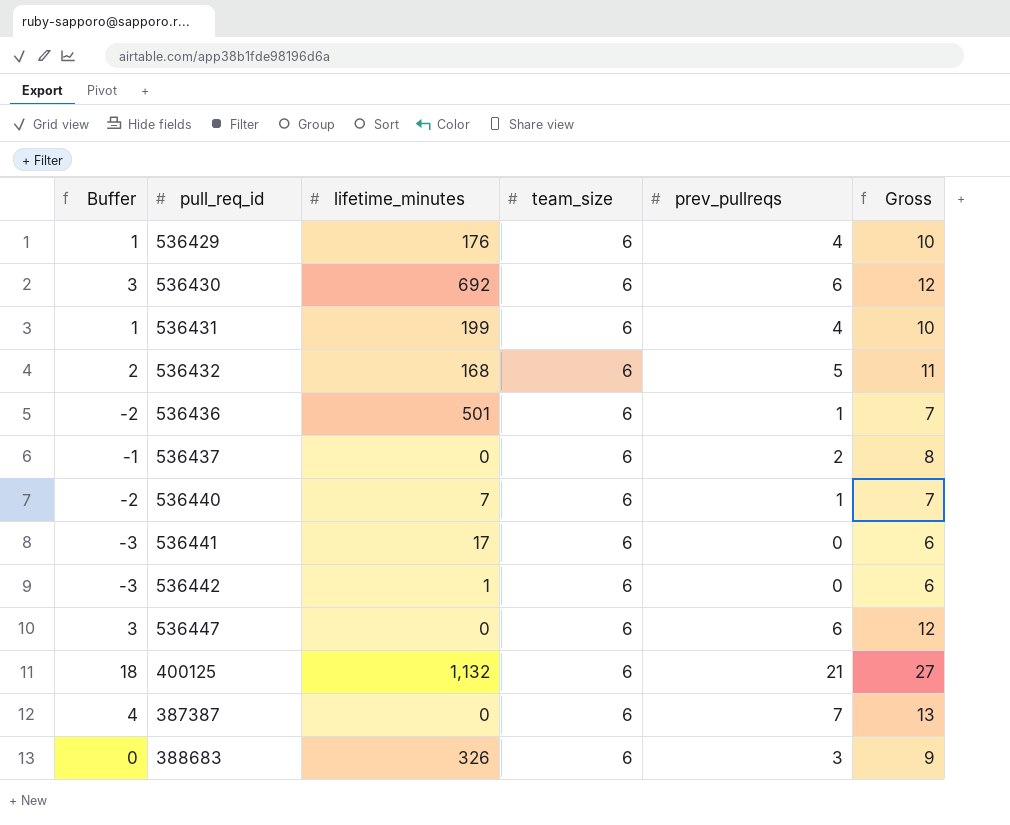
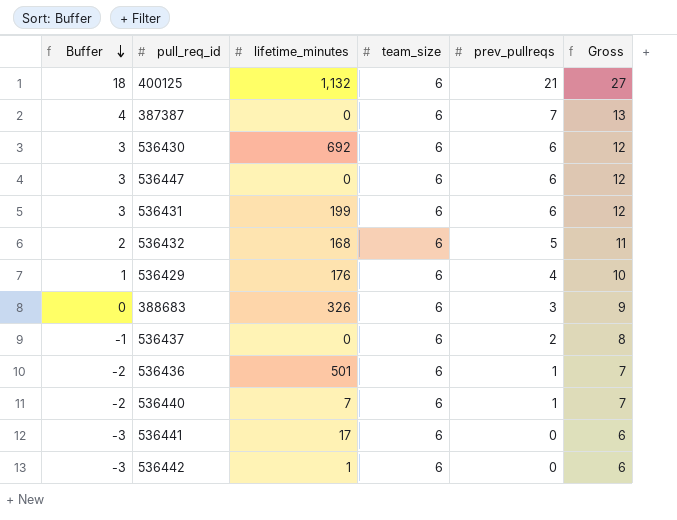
row order: none -> Buffer descending
536431 | Buffer: 1 -> 3
536431 | prev_pullreqs: 4 -> 6
536431 | Gross: 10 -> 12

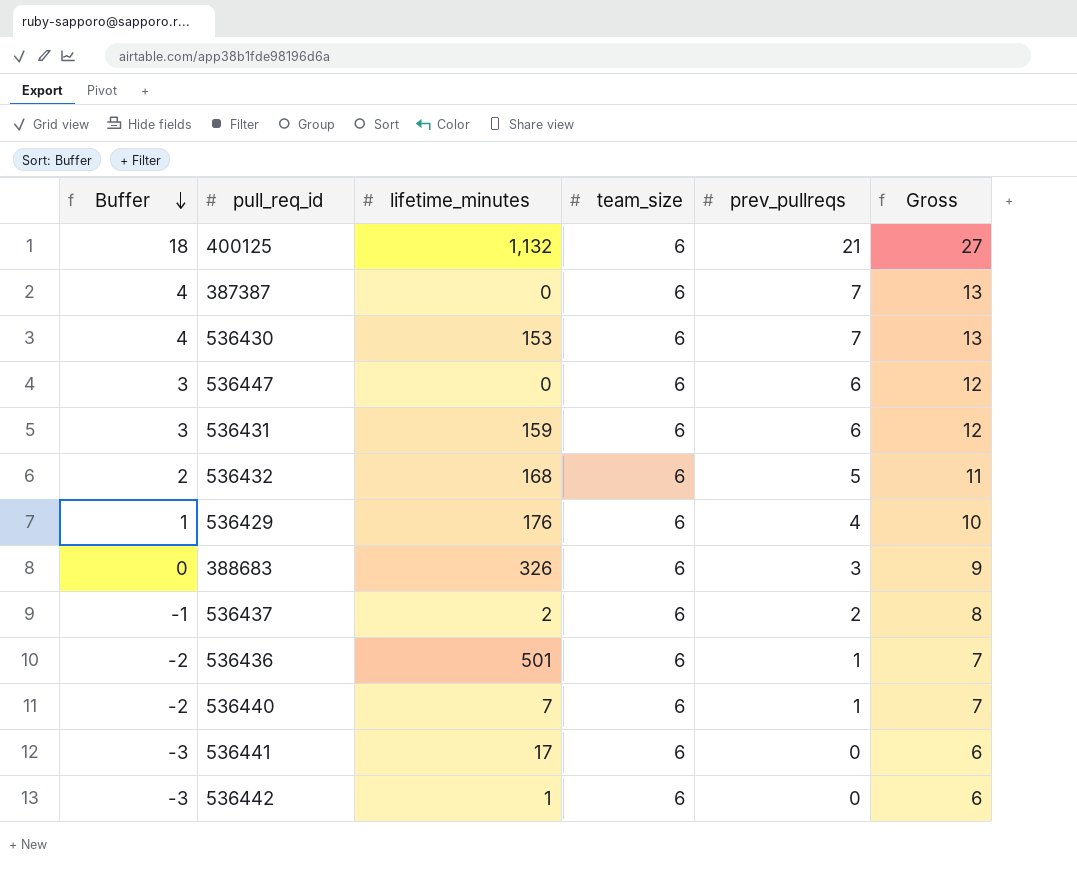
536430 | Buffer: 3 -> 4
536430 | lifetime_minutes: 692 -> 153
536430 | prev_pullreqs: 6 -> 7
536430 | Gross: 12 -> 13
536431 | lifetime_minutes: 199 -> 159
536437 | lifetime_minutes: 0 -> 2

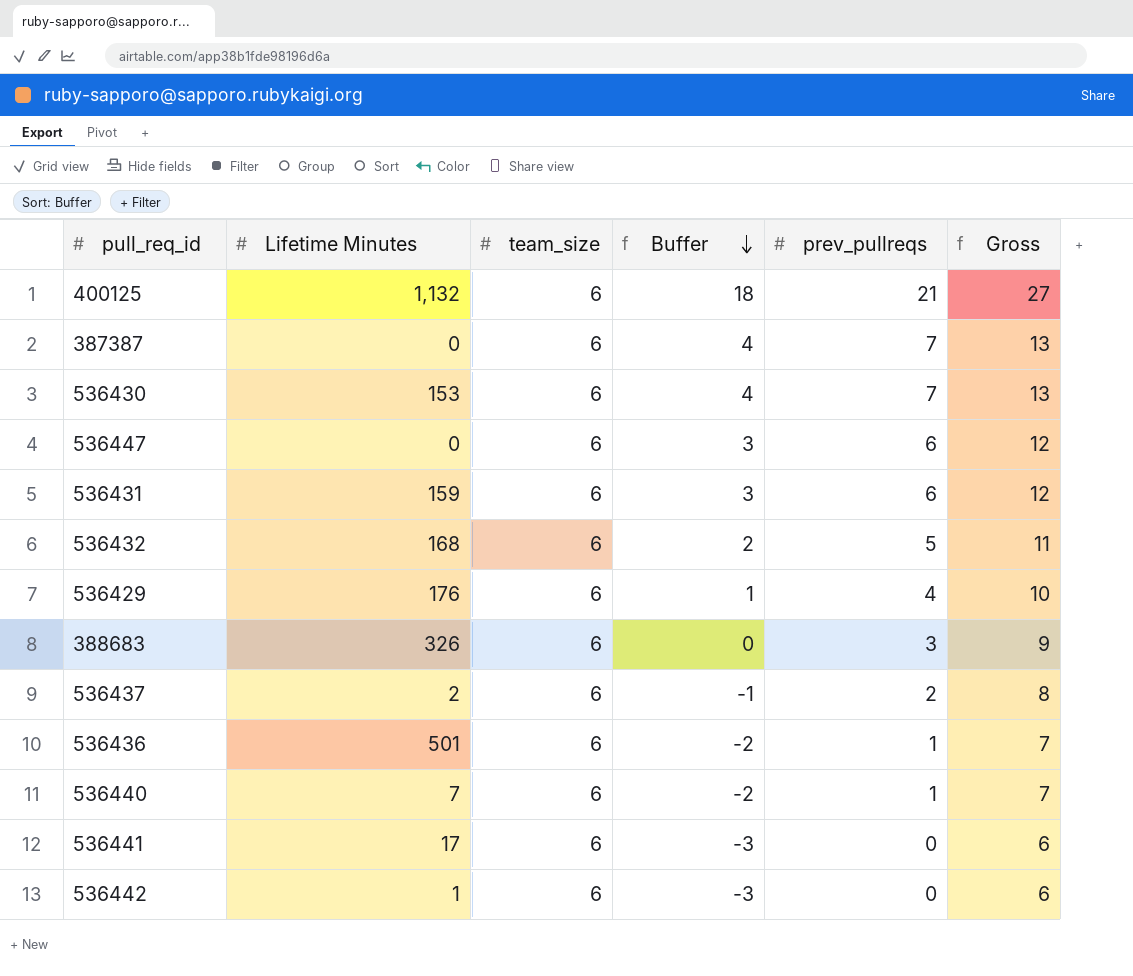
column name: lifetime_minutes -> Lifetime Minutes
column Buffer | position: 1 -> 4

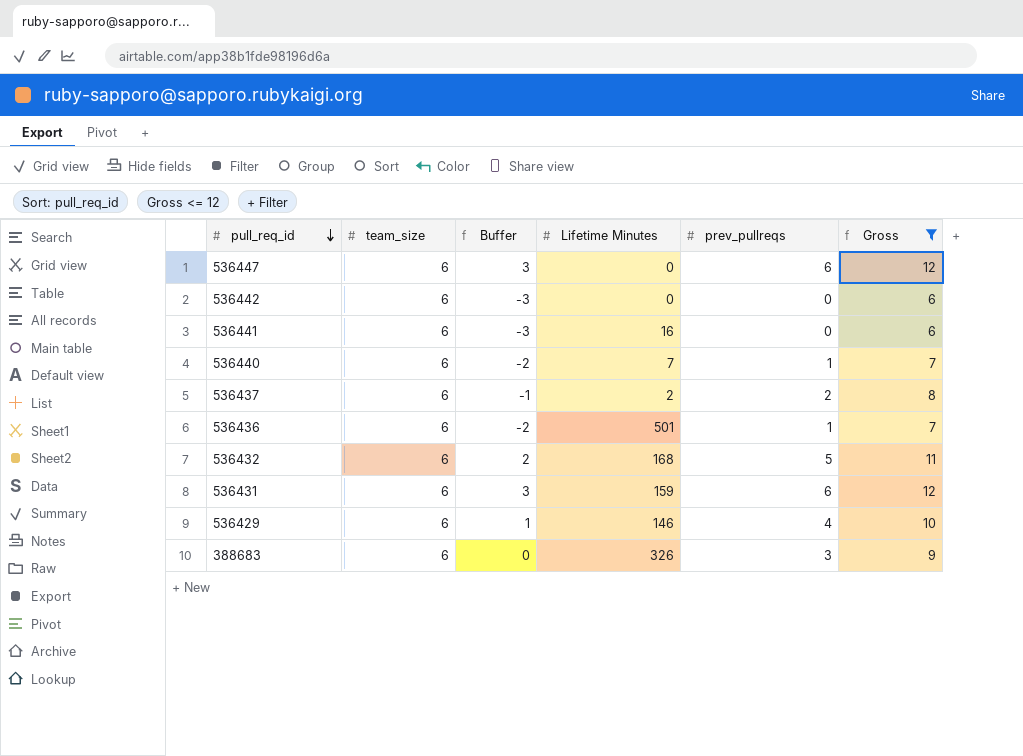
filter: none -> Gross <= 12
row order: Buffer descending -> pull_req_id descending
column Lifetime Minutes | position: 2 -> 4
536442 | Lifetime Minutes: 1 -> 0
536441 | Lifetime Minutes: 17 -> 16
536429 | Lifetime Minutes: 176 -> 146

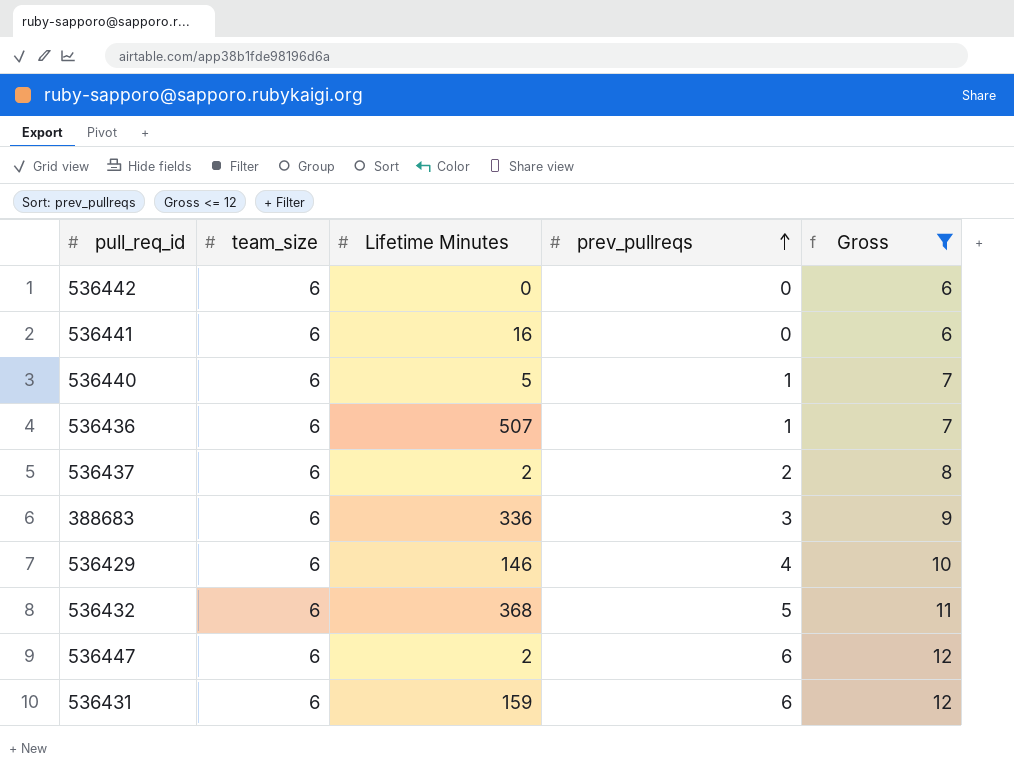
row order: pull_req_id descending -> prev_pullreqs ascending
column Buffer | formula: [prev_pullreqs] - 3 -> none
536440 | Lifetime Minutes: 7 -> 5
536436 | Lifetime Minutes: 501 -> 507
388683 | Lifetime Minutes: 326 -> 336
536432 | Lifetime Minutes: 168 -> 368
536447 | Lifetime Minutes: 0 -> 2

